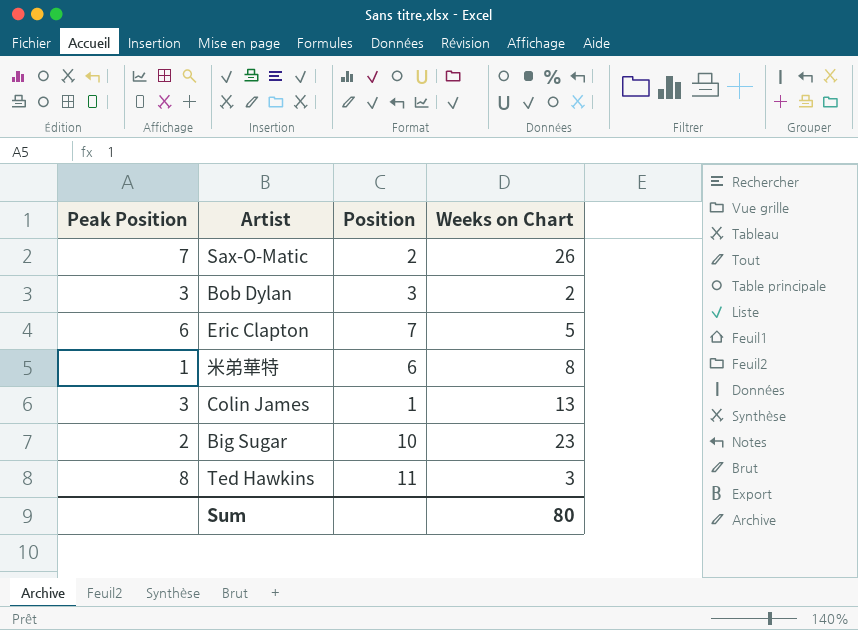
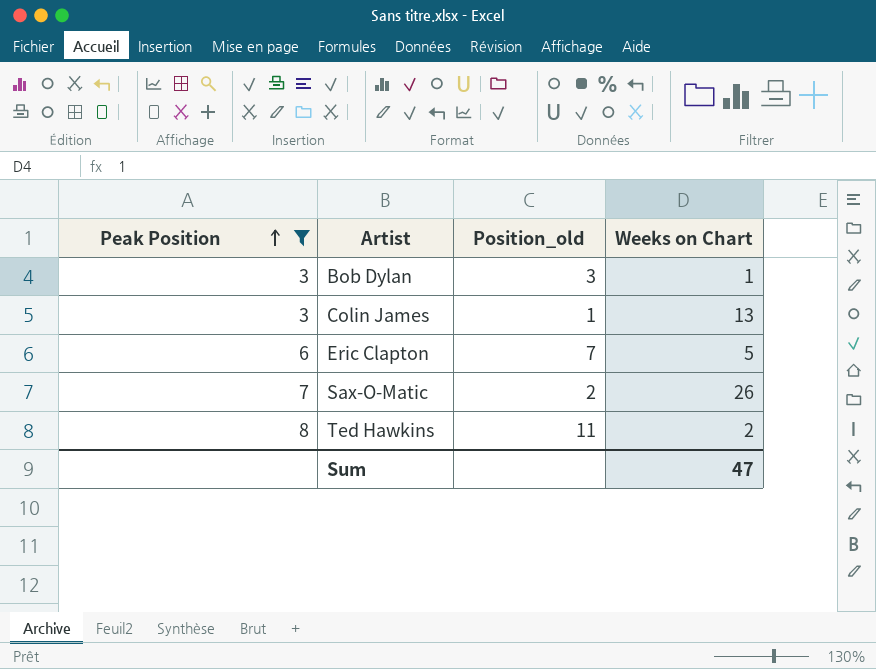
filter: none -> Peak Position >= 3
row order: none -> Peak Position ascending
column name: Position -> Position_old
Bob Dylan | Weeks on Chart: 2 -> 1
Ted Hawkins | Weeks on Chart: 3 -> 2
Sum | Weeks on Chart: 80 -> 47

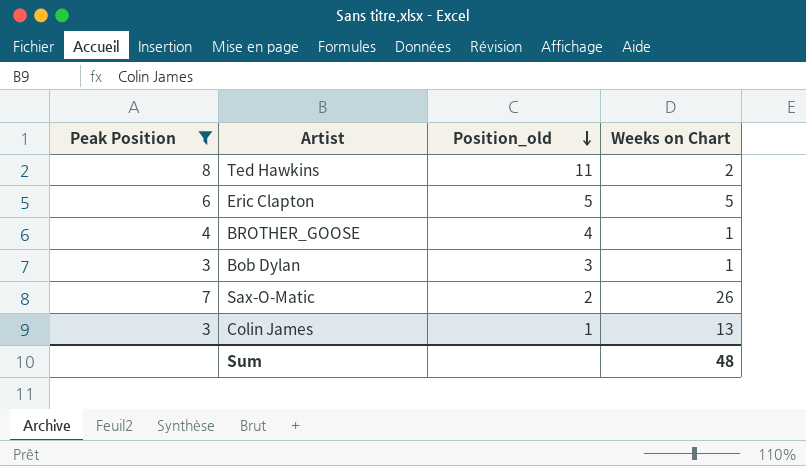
row order: Peak Position ascending -> Position_old descending
Eric Clapton | Position_old: 7 -> 5
row BROTHER_GOOSE: none -> 4 | 4 | 1
Sum | Weeks on Chart: 47 -> 48

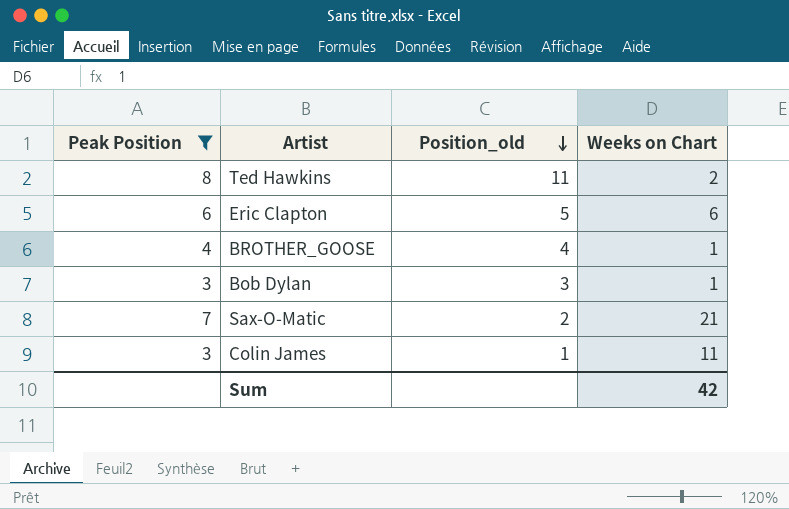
Eric Clapton | Weeks on Chart: 5 -> 6
Sax-O-Matic | Weeks on Chart: 26 -> 21
Colin James | Weeks on Chart: 13 -> 11
Sum | Weeks on Chart: 48 -> 42

